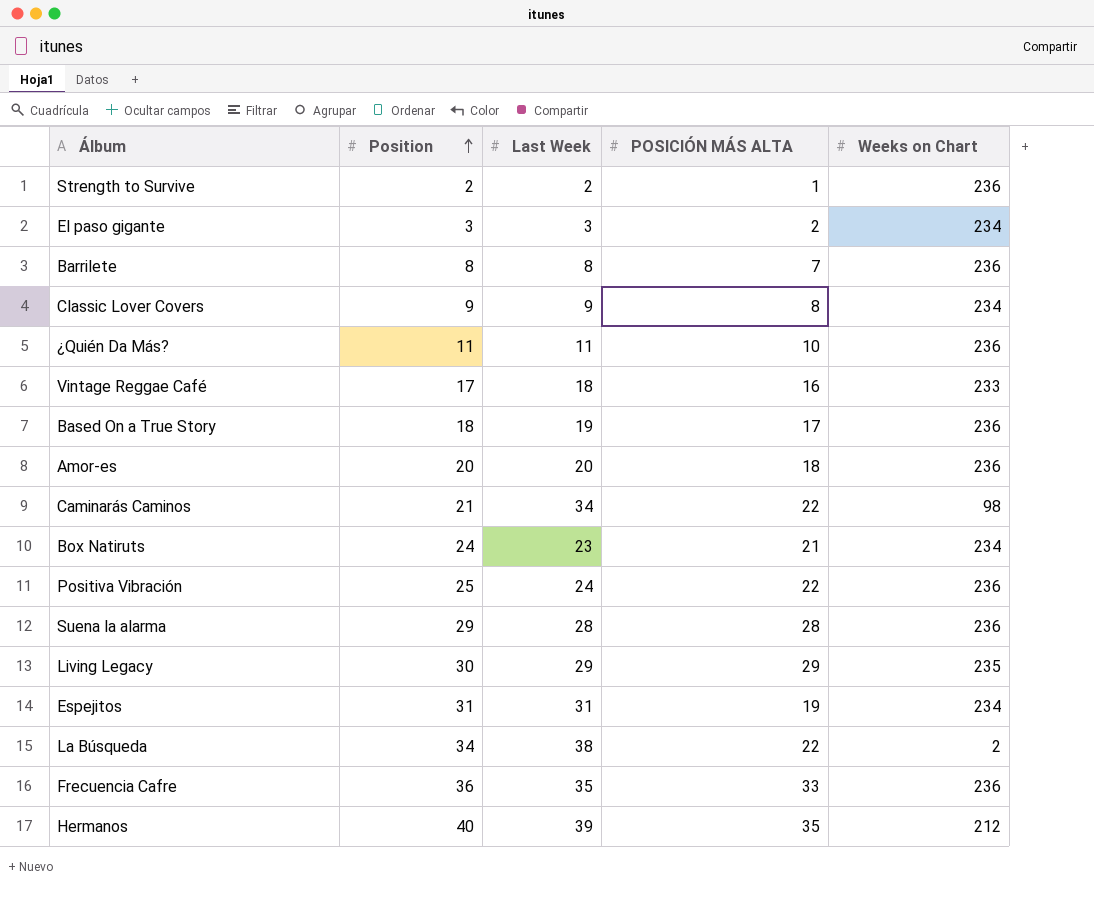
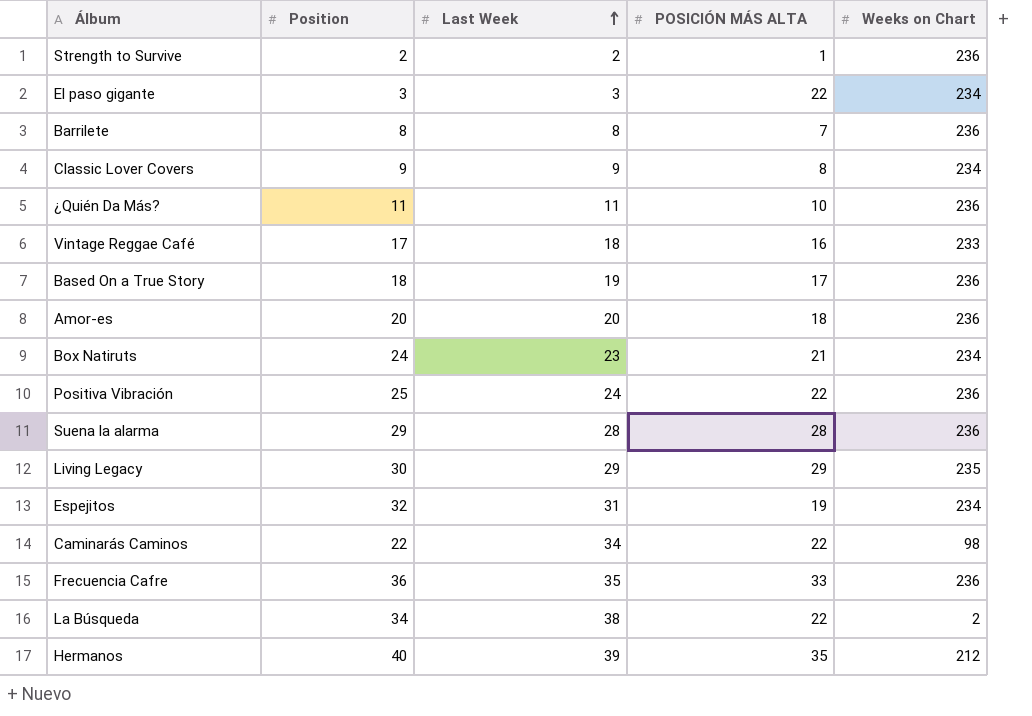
row order: Position ascending -> Last Week ascending
El paso gigante | POSICIÓN MÁS ALTA: 2 -> 22
Espejitos | Position: 31 -> 32
Caminarás Caminos | Position: 21 -> 22

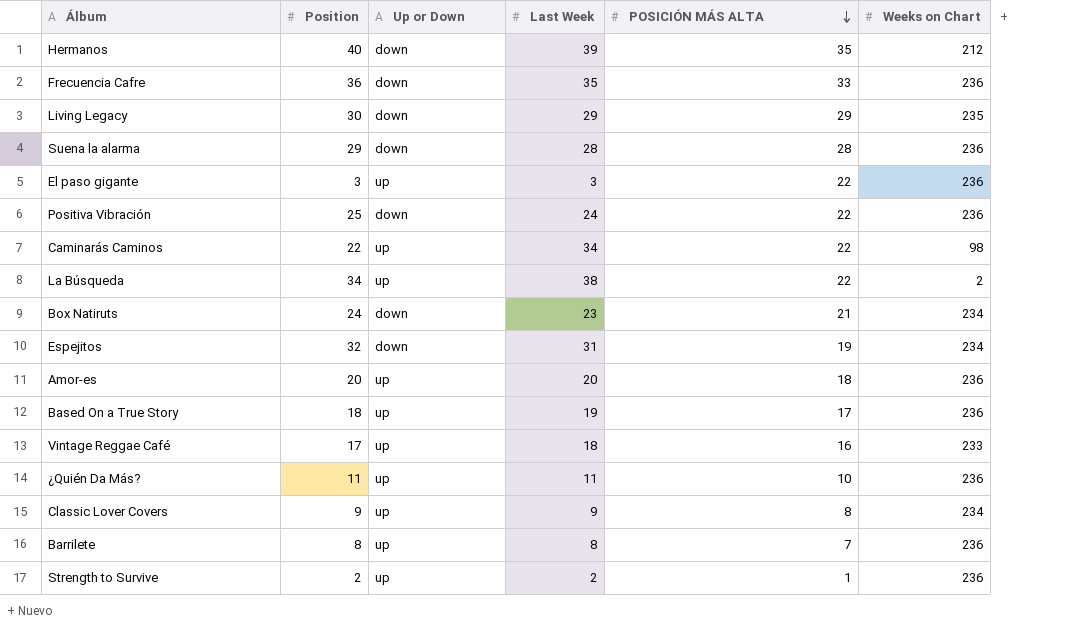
row order: Last Week ascending -> POSICIÓN MÁS ALTA descending
column Up or Down | position: none -> 3
El paso gigante | Weeks on Chart: 234 -> 236

